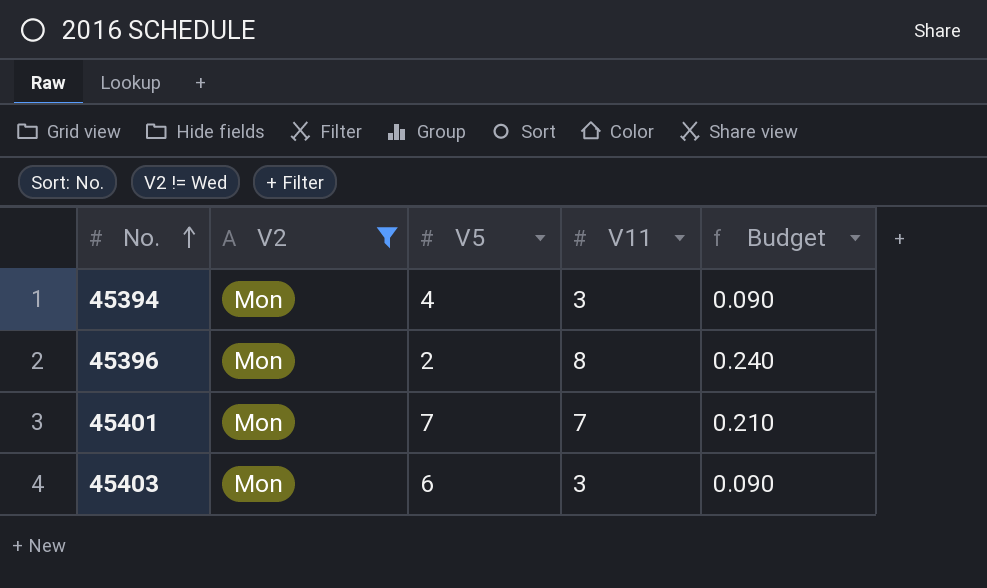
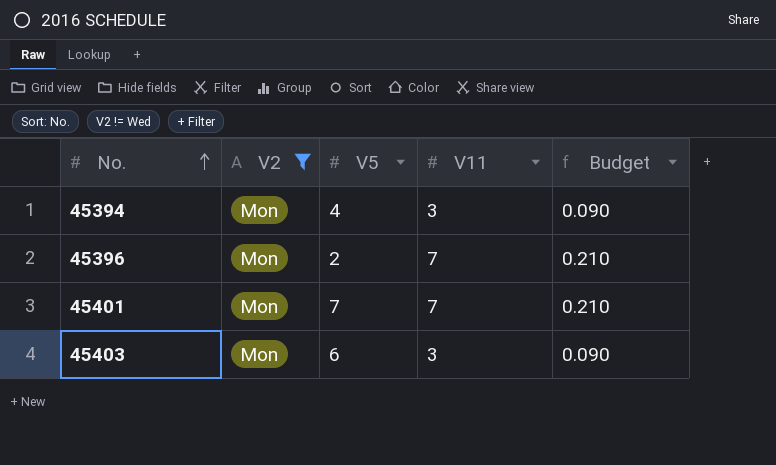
45396 | V11: 8 -> 7
45396 | Budget: 0.240 -> 0.210

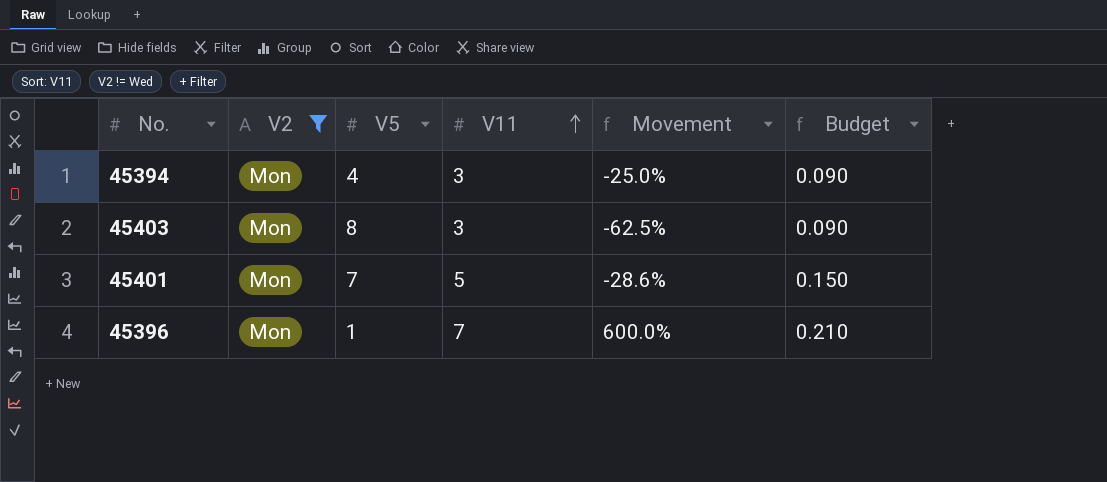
row order: No. ascending -> V11 ascending
column Movement | formula: none -> ([V11] - [V5]) / [V5]
45403 | V5: 6 -> 8
45401 | V11: 7 -> 5
45401 | Budget: 0.210 -> 0.150
45396 | V5: 2 -> 1

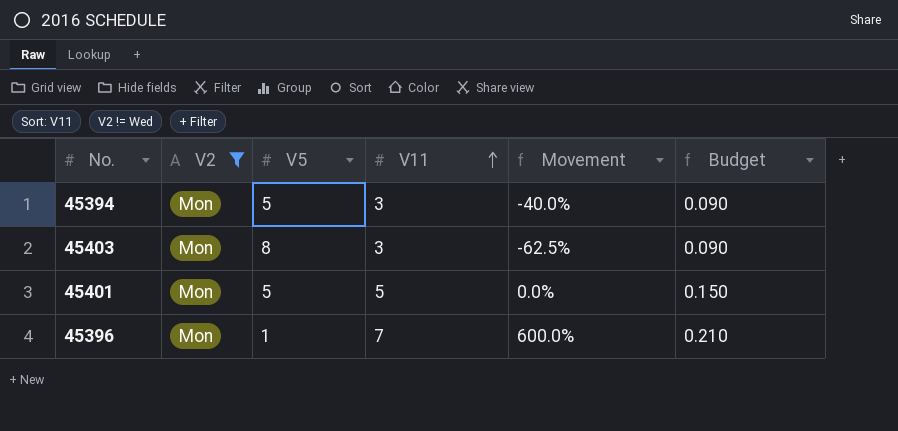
45394 | V5: 4 -> 5
45394 | Movement: -25.0% -> -40.0%
45401 | V5: 7 -> 5
45401 | Movement: -28.6% -> 0.0%

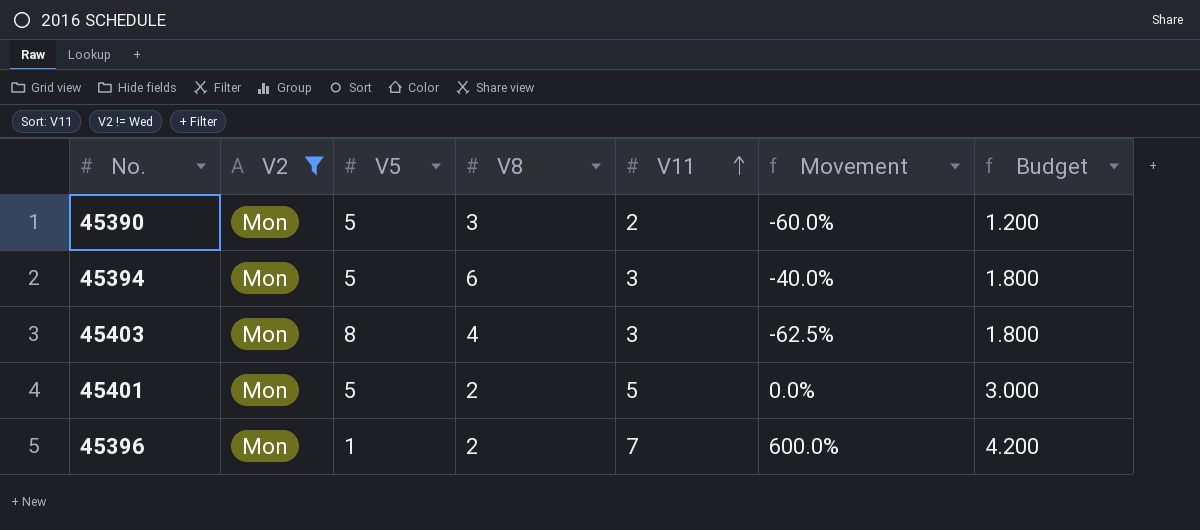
column V8 | position: none -> 4
column Budget | formula: [V11] * 0.03 -> [V11] * 0.6
row 45390: none -> Mon | 5 | 3 | 2 | -60.0% | 1.200

